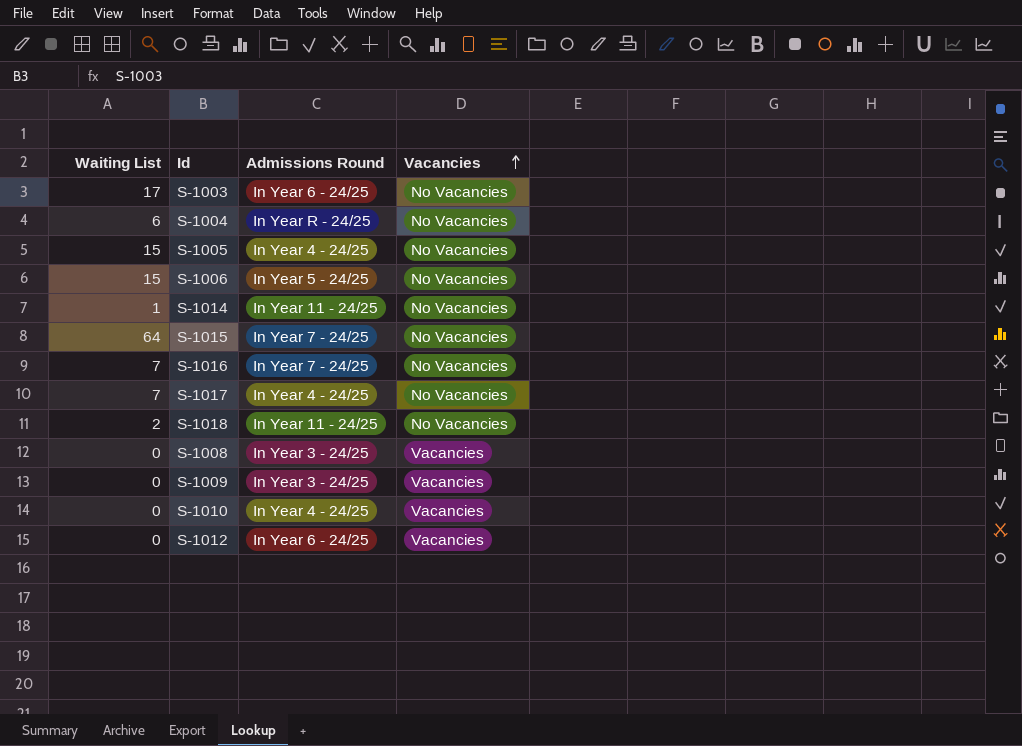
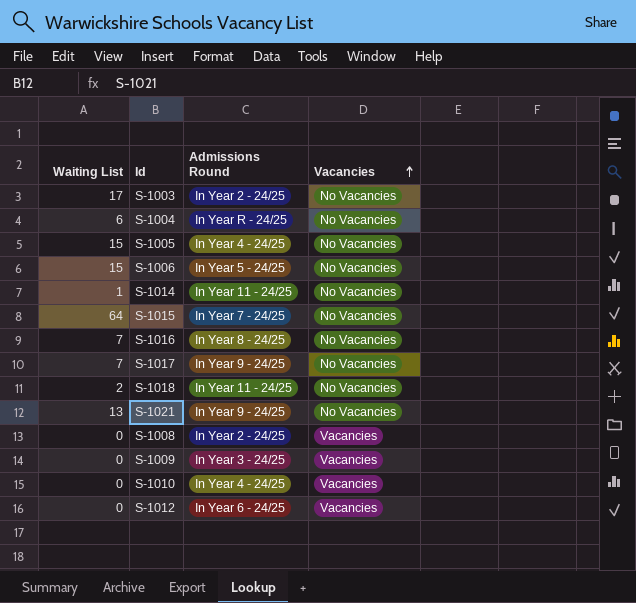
S-1003 | Admissions Round: In Year 6 - 24/25 -> In Year 2 - 24/25
S-1016 | Admissions Round: In Year 7 - 24/25 -> In Year 8 - 24/25
S-1017 | Admissions Round: In Year 4 - 24/25 -> In Year 9 - 24/25
row S-1021: none -> 13 | In Year 9 - 24/25 | No Vacancies
S-1008 | Admissions Round: In Year 3 - 24/25 -> In Year 2 - 24/25

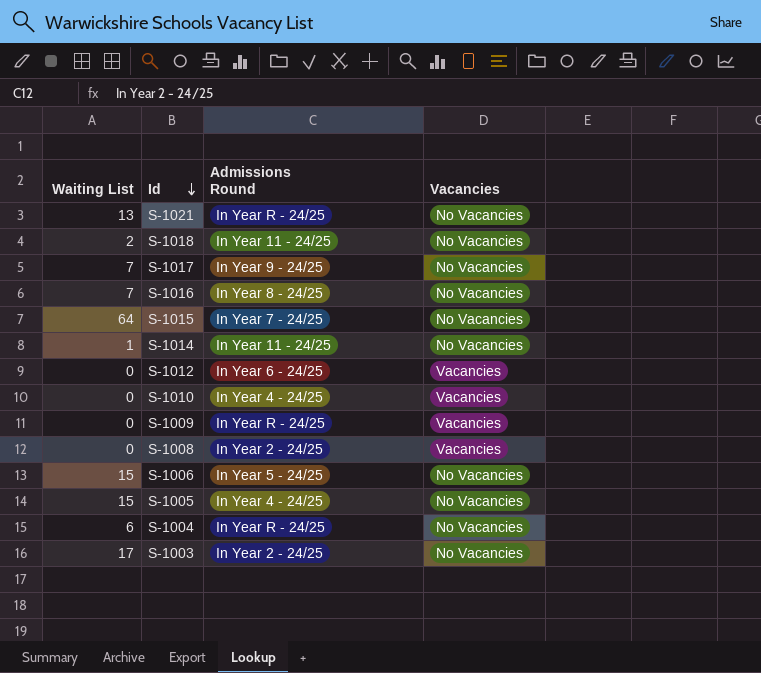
row order: Vacancies ascending -> Id descending
S-1021 | Admissions Round: In Year 9 - 24/25 -> In Year R - 24/25
S-1009 | Admissions Round: In Year 3 - 24/25 -> In Year R - 24/25

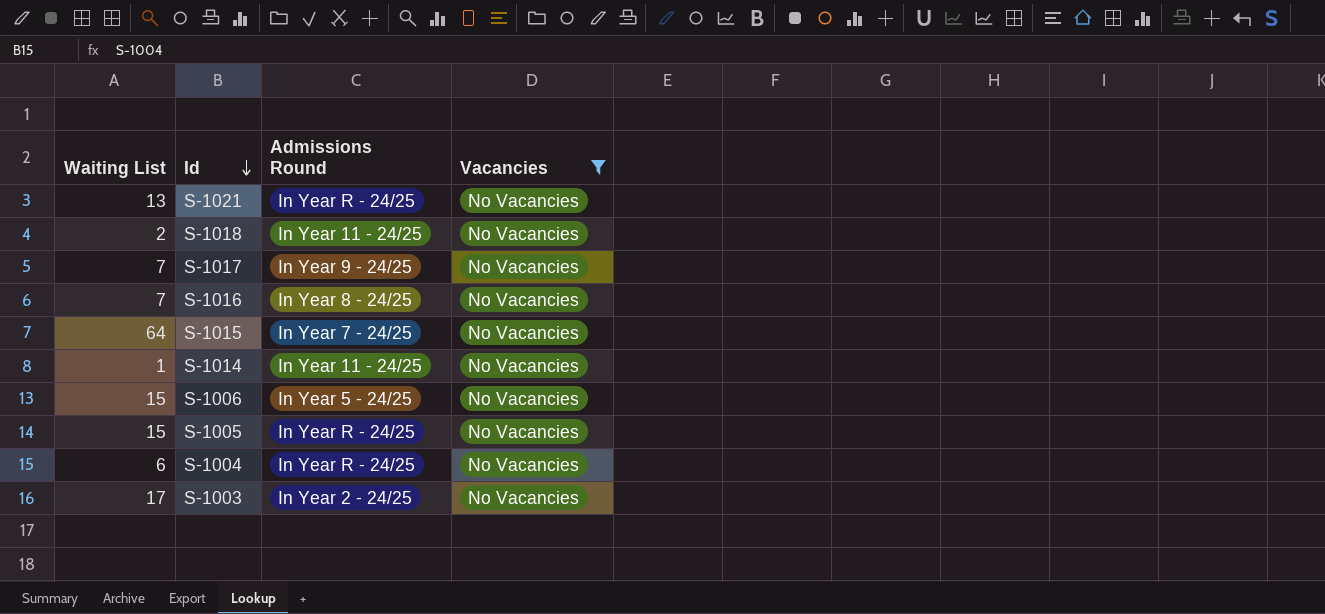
filter: none -> Vacancies = No Vacancies
S-1005 | Admissions Round: In Year 4 - 24/25 -> In Year R - 24/25

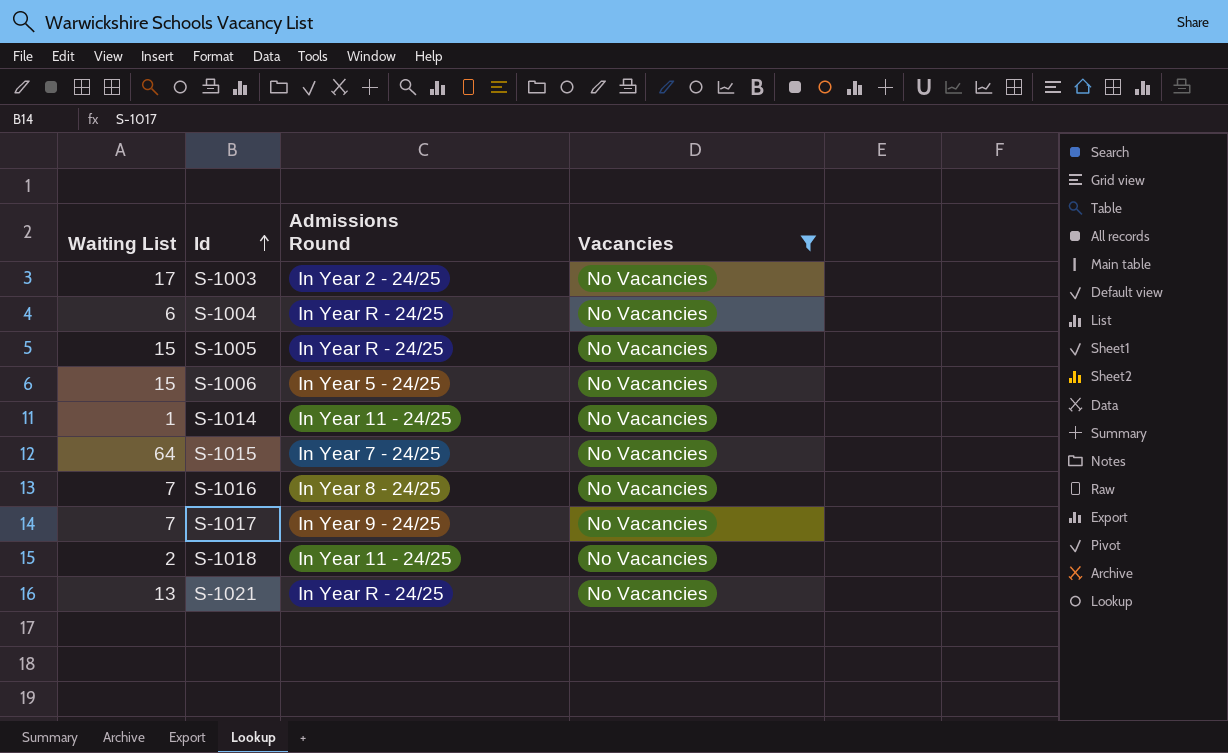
row order: Id descending -> Id ascending

